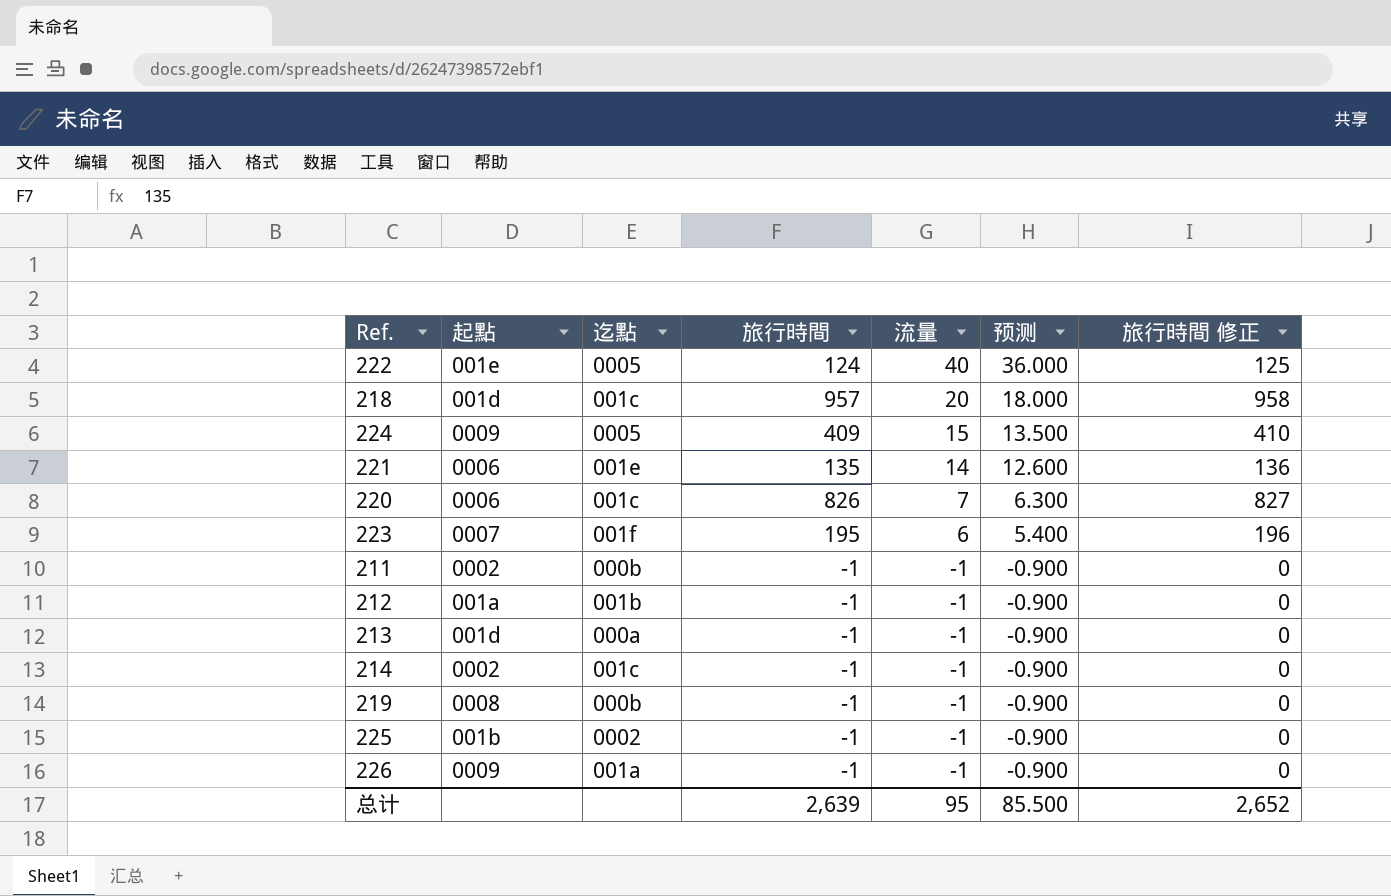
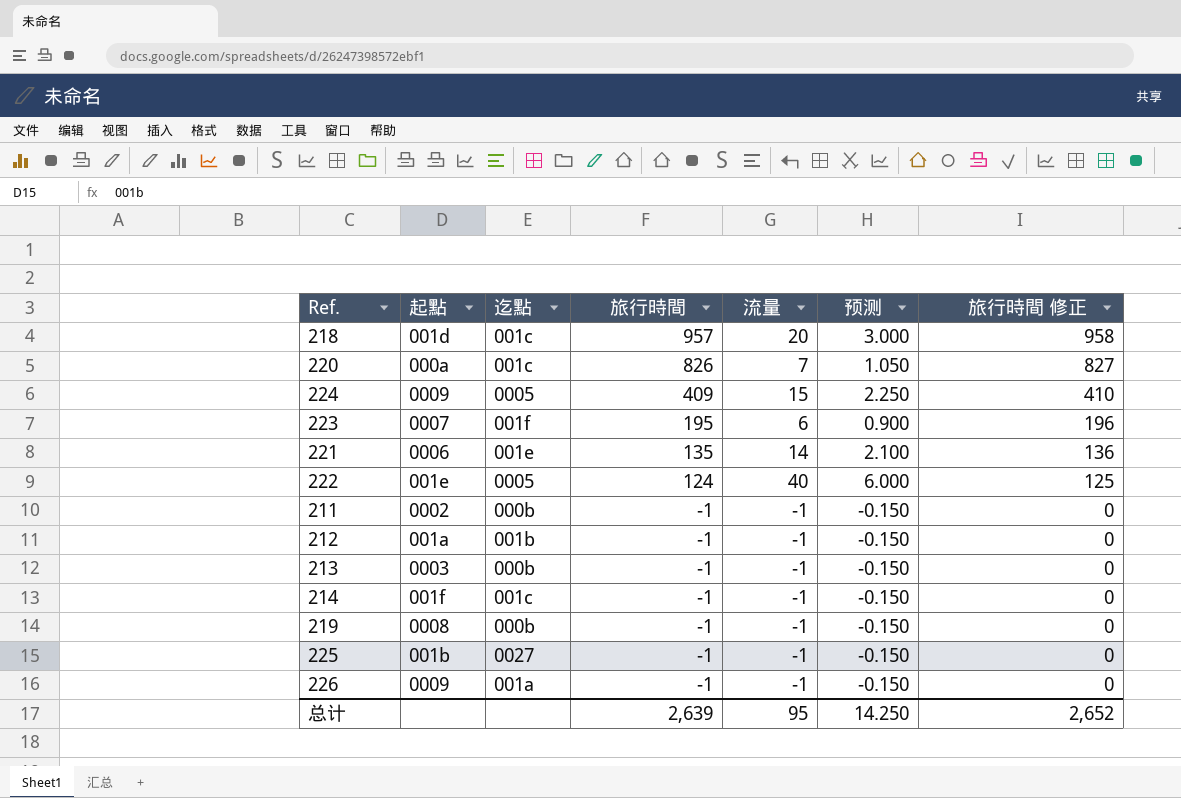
row order: 流量 descending -> 旅行時間 descending
column 预测 | formula: [流量] * 0.9 -> [流量] * 0.15
220 | 起點: 0006 -> 000a
213 | 起點: 001d -> 0003
213 | 迄點: 000a -> 000b
214 | 起點: 0002 -> 001f
225 | 迄點: 0002 -> 0027
总计 | 预测: 85.500 -> 14.250

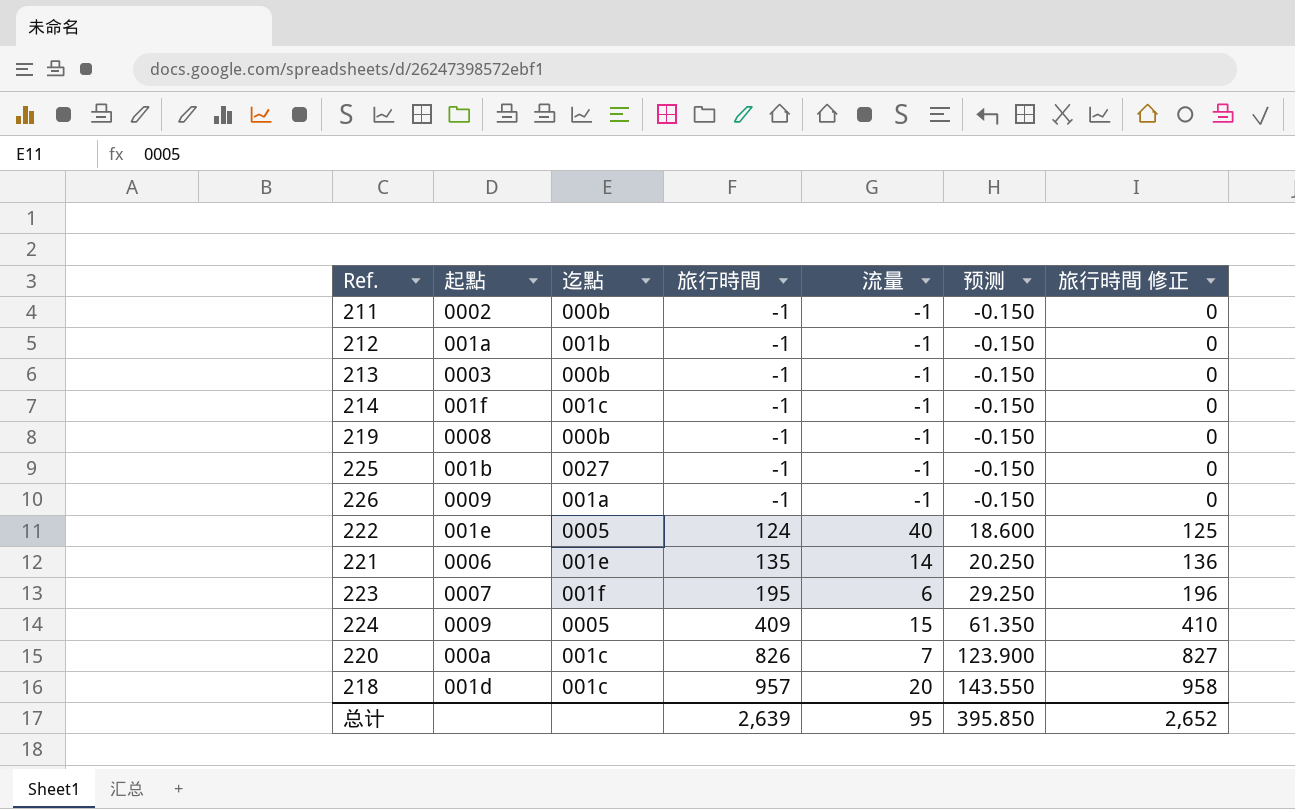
row order: 旅行時間 descending -> 旅行時間 ascending
column 预测 | formula: [流量] * 0.15 -> [旅行時間] * 0.15
总计 | 预测: 14.250 -> 395.850

